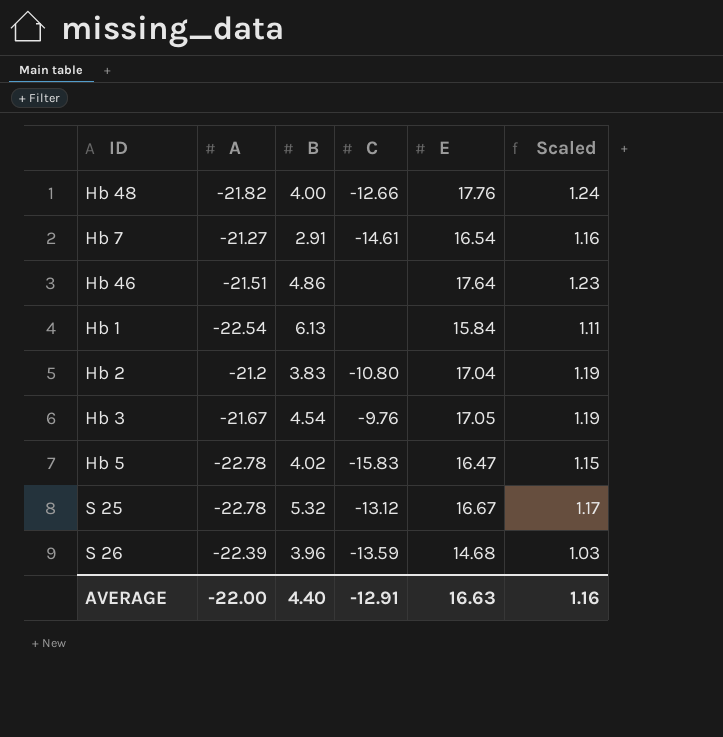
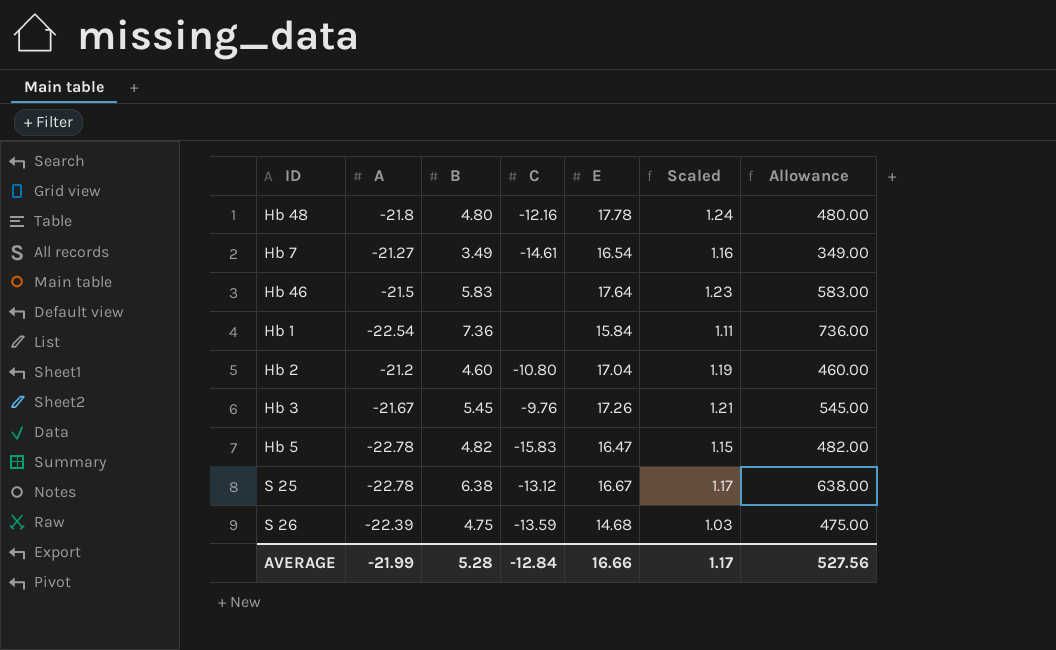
column Allowance | formula: none -> [B] * 100
Hb 48 | A: -21.82 -> -21.8
Hb 48 | B: 4.00 -> 4.80
Hb 48 | C: -12.66 -> -12.16
Hb 48 | E: 17.76 -> 17.78
Hb 7 | B: 2.91 -> 3.49
Hb 46 | A: -21.51 -> -21.5
Hb 46 | B: 4.86 -> 5.83
Hb 1 | B: 6.13 -> 7.36
Hb 2 | B: 3.83 -> 4.60
Hb 3 | B: 4.54 -> 5.45
Hb 3 | E: 17.05 -> 17.26
Hb 3 | Scaled: 1.19 -> 1.21
Hb 5 | B: 4.02 -> 4.82
S 25 | B: 5.32 -> 6.38
S 26 | B: 3.96 -> 4.75
AVERAGE | A: -22.00 -> -21.99
AVERAGE | B: 4.40 -> 5.28
AVERAGE | C: -12.91 -> -12.84
AVERAGE | E: 16.63 -> 16.66
AVERAGE | Scaled: 1.16 -> 1.17

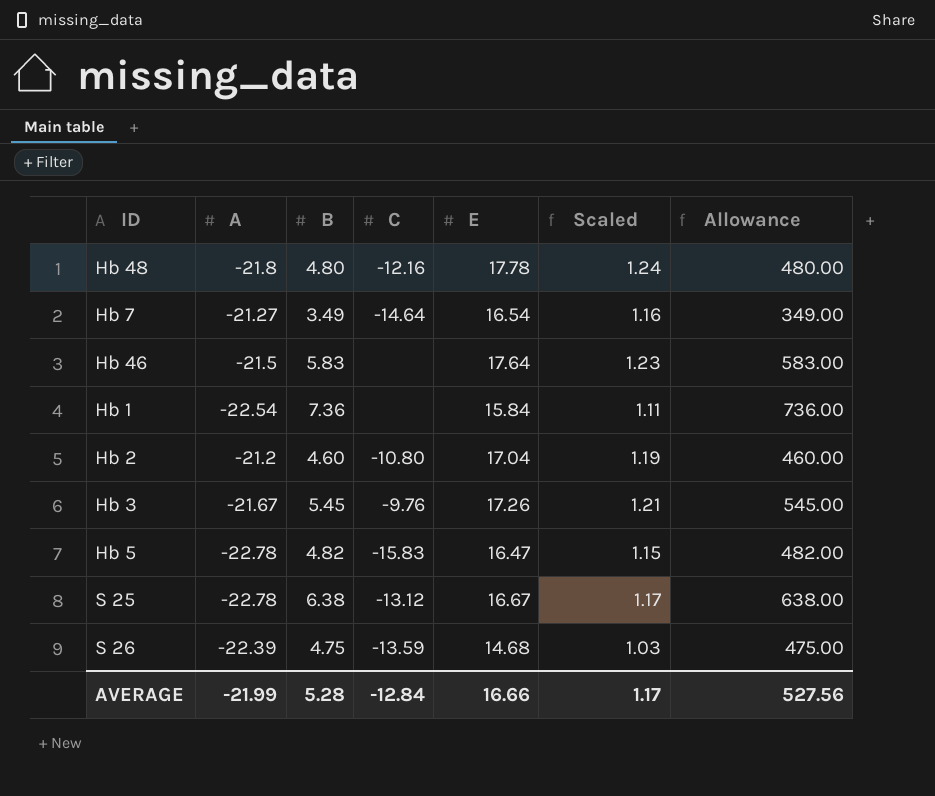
Hb 7 | C: -14.61 -> -14.64

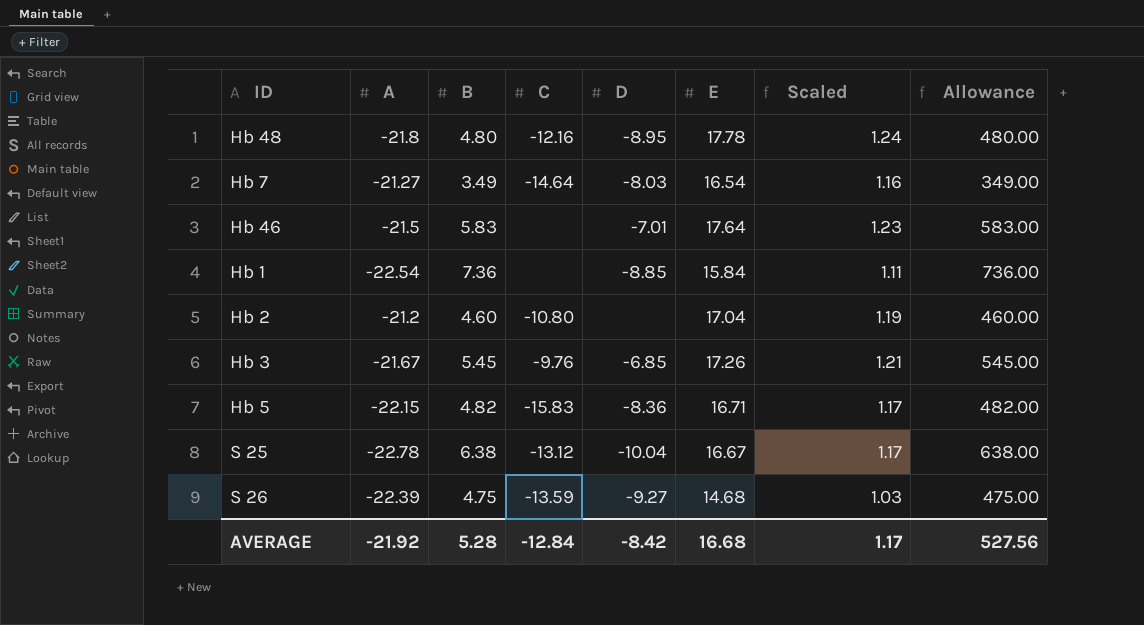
column D | position: none -> 5
Hb 5 | A: -22.78 -> -22.15
Hb 5 | E: 16.47 -> 16.71
Hb 5 | Scaled: 1.15 -> 1.17
AVERAGE | A: -21.99 -> -21.92
AVERAGE | E: 16.66 -> 16.68

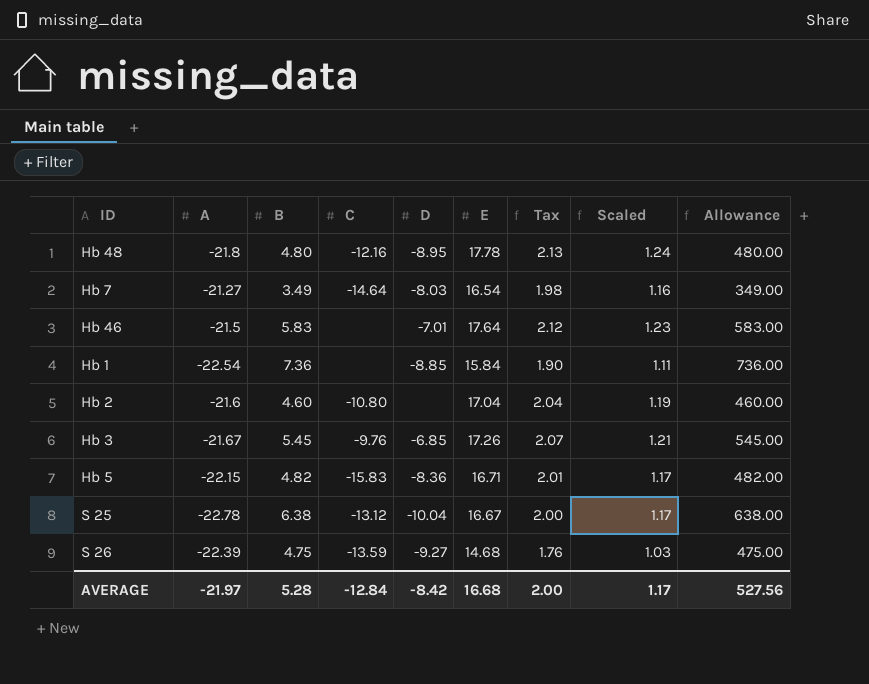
column Tax | formula: none -> [E] * 0.12
Hb 2 | A: -21.2 -> -21.6
AVERAGE | A: -21.92 -> -21.97

